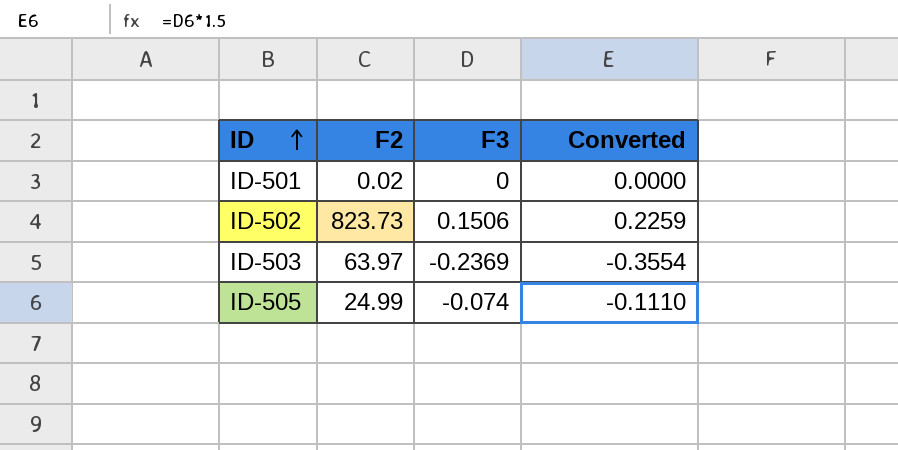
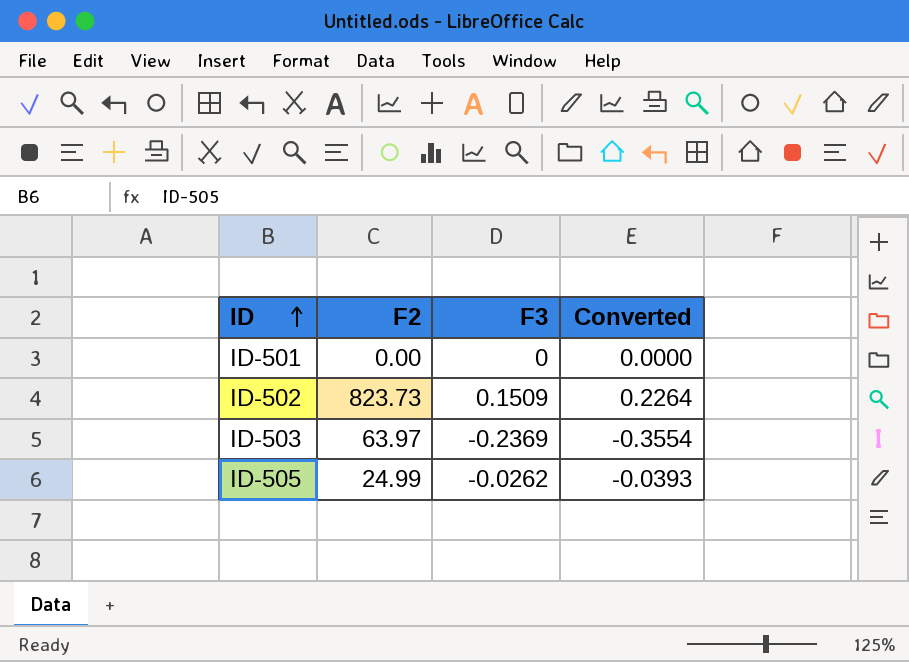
ID-501 | F2: 0.02 -> 0.00
ID-502 | F3: 0.1506 -> 0.1509
ID-502 | Converted: 0.2259 -> 0.2264
ID-505 | F3: -0.074 -> -0.0262
ID-505 | Converted: -0.1110 -> -0.0393

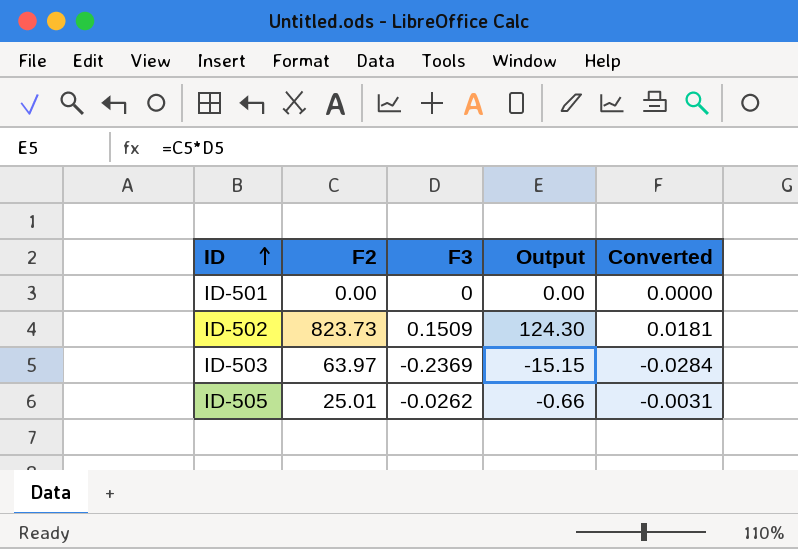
column Output | formula: none -> [F2] * [F3]
column Converted | formula: [F3] * 1.5 -> [F3] * 0.12
ID-505 | F2: 24.99 -> 25.01

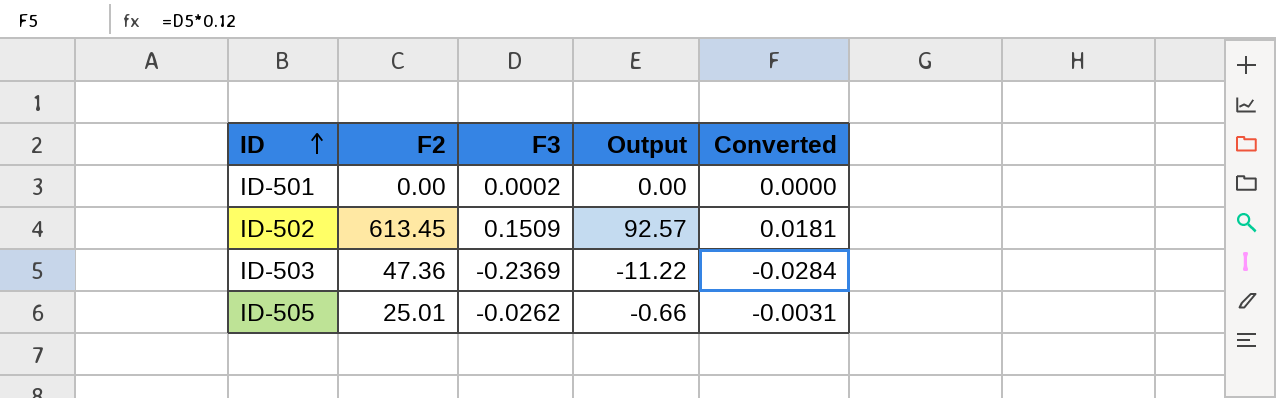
ID-501 | F3: 0 -> 0.0002
ID-502 | F2: 823.73 -> 613.45
ID-502 | Output: 124.30 -> 92.57
ID-503 | F2: 63.97 -> 47.36
ID-503 | Output: -15.15 -> -11.22

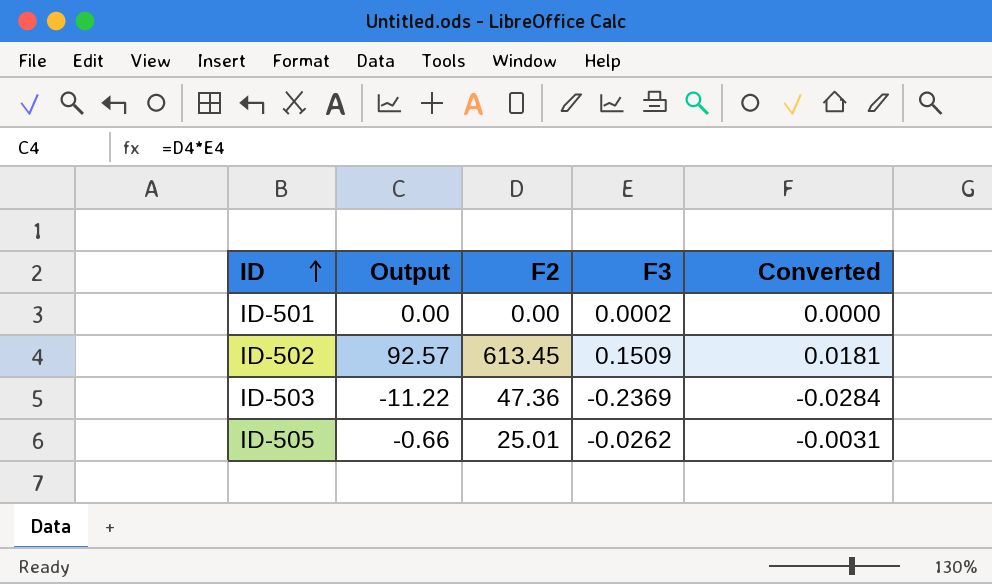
column Output | position: 4 -> 2

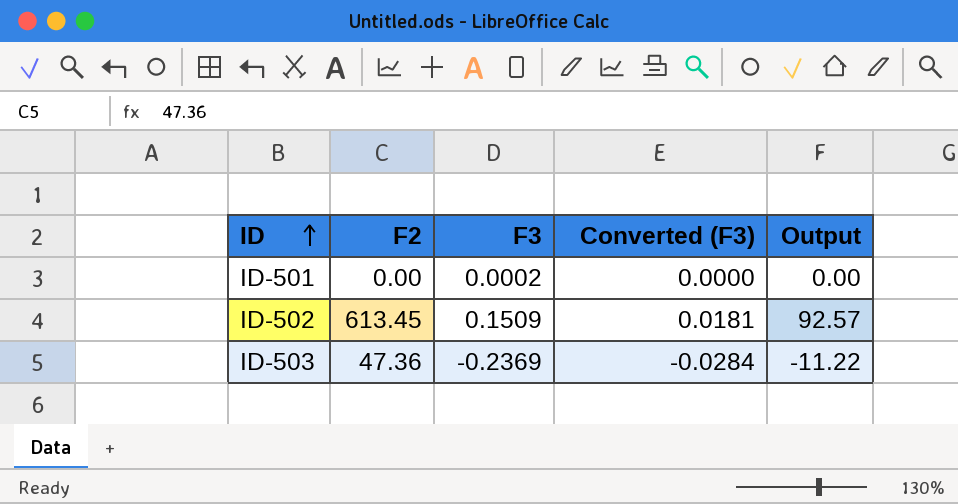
column name: Converted -> Converted (F3)
column Output | position: 2 -> 5
row ID-505: -0.66 | 25.01 | -0.0262 | -0.0031 -> none

